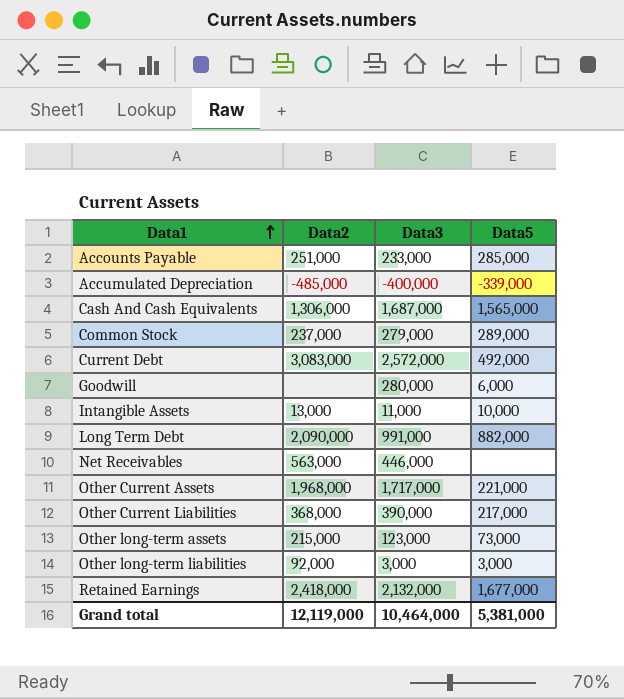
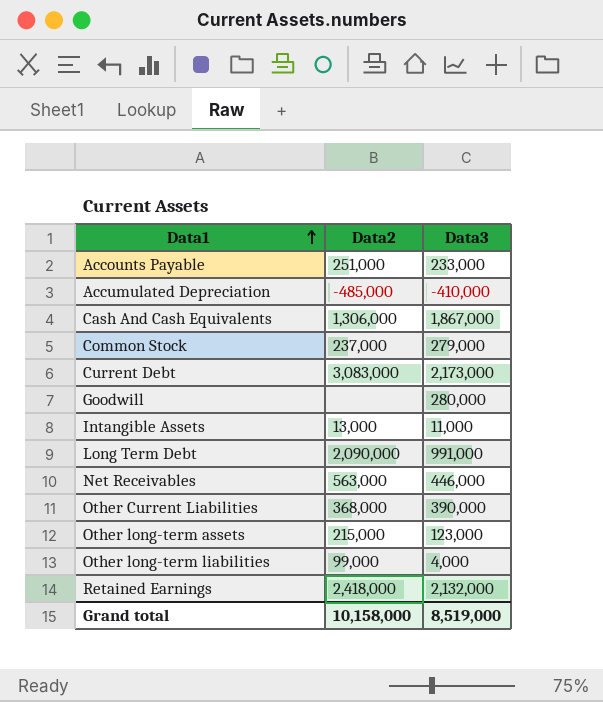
column Data5 | position: 4 -> none
row Other Current Assets: 1,968,000 | 1,717,000 | 221,000 -> none
Accumulated Depreciation | Data3: -400,000 -> -410,000
Cash And Cash Equivalents | Data3: 1,687,000 -> 1,867,000
Current Debt | Data3: 2,572,000 -> 2,173,000
Other long-term liabilities | Data2: 92,000 -> 99,000
Other long-term liabilities | Data3: 3,000 -> 4,000
Grand total | Data2: 12,119,000 -> 10,158,000
Grand total | Data3: 10,464,000 -> 8,519,000

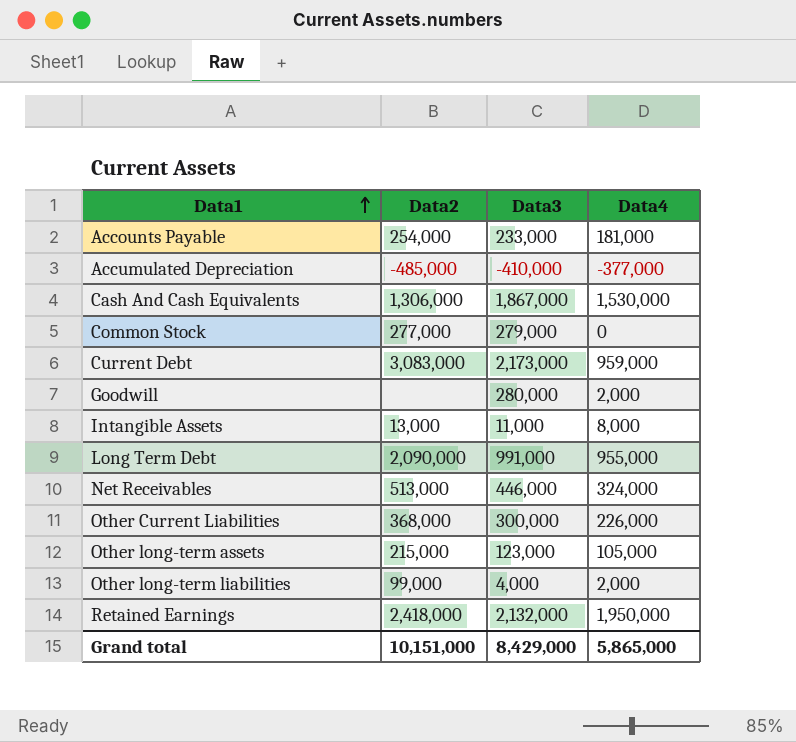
column Data4 | position: none -> 4
Accounts Payable | Data2: 251,000 -> 254,000
Common Stock | Data2: 237,000 -> 277,000
Net Receivables | Data2: 563,000 -> 513,000
Other Current Liabilities | Data3: 390,000 -> 300,000
Grand total | Data2: 10,158,000 -> 10,151,000
Grand total | Data3: 8,519,000 -> 8,429,000

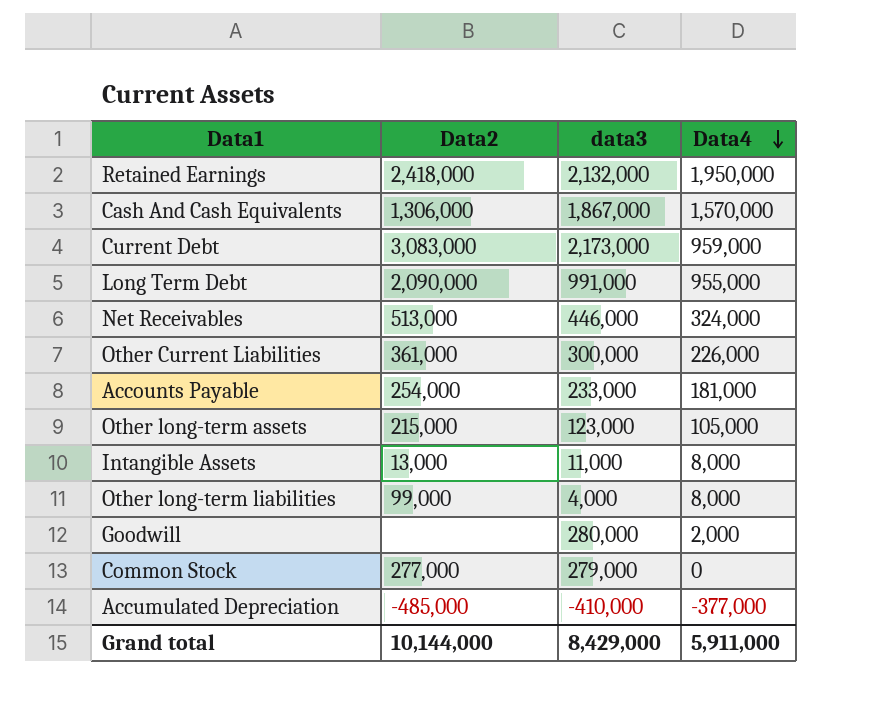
row order: Data1 ascending -> Data4 descending
column name: Data3 -> data3
Cash And Cash Equivalents | Data4: 1,530,000 -> 1,570,000
Other Current Liabilities | Data2: 368,000 -> 361,000
Other long-term liabilities | Data4: 2,000 -> 8,000
Grand total | Data2: 10,151,000 -> 10,144,000
Grand total | Data4: 5,865,000 -> 5,911,000

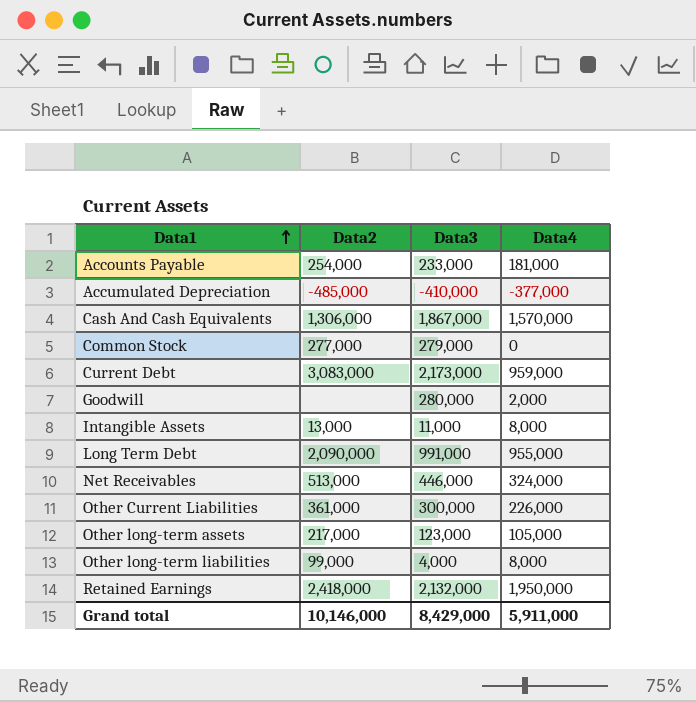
row order: Data4 descending -> Data1 ascending
column name: data3 -> Data3
Other long-term assets | Data2: 215,000 -> 217,000
Grand total | Data2: 10,144,000 -> 10,146,000

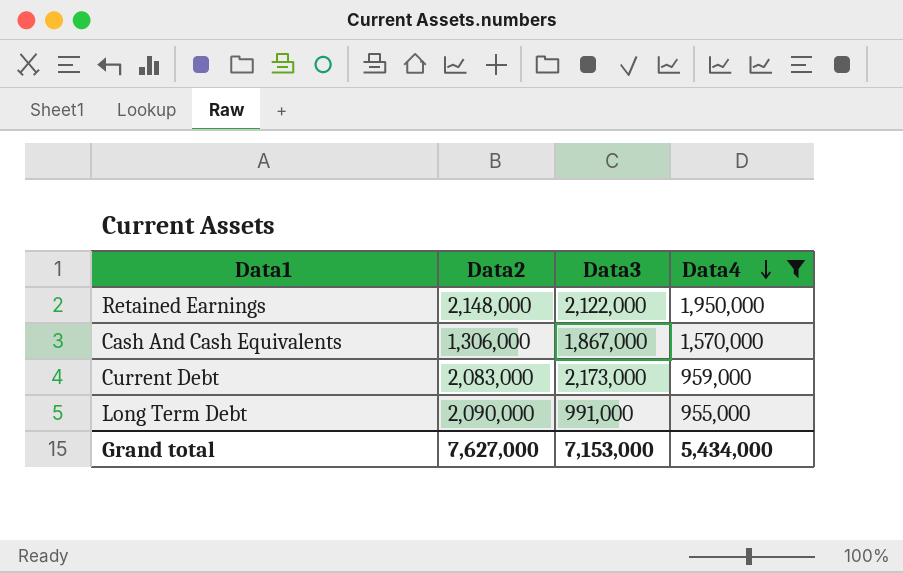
filter: none -> Data4 >= 955,000
row order: Data1 ascending -> Data4 descending
Retained Earnings | Data2: 2,418,000 -> 2,148,000
Retained Earnings | Data3: 2,132,000 -> 2,122,000
Current Debt | Data2: 3,083,000 -> 2,083,000
Grand total | Data2: 10,146,000 -> 7,627,000
Grand total | Data3: 8,429,000 -> 7,153,000
Grand total | Data4: 5,911,000 -> 5,434,000

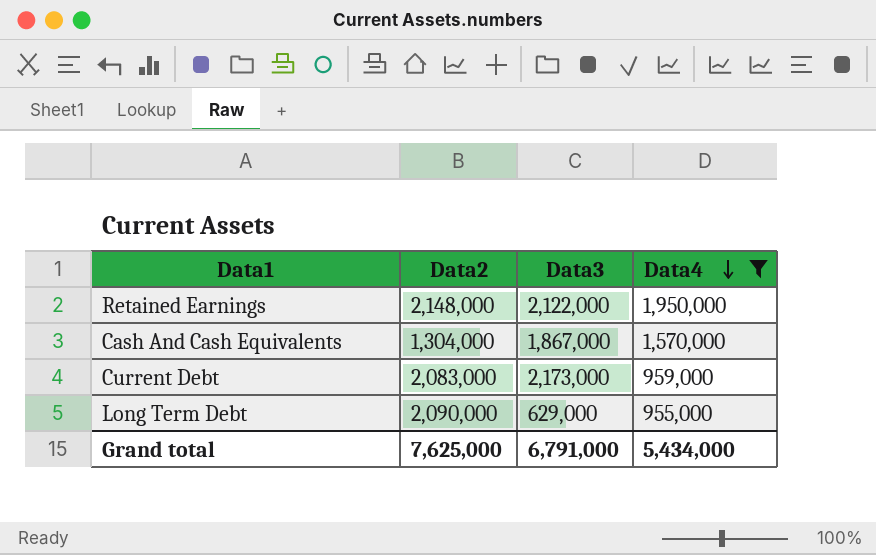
Cash And Cash Equivalents | Data2: 1,306,000 -> 1,304,000
Long Term Debt | Data3: 991,000 -> 629,000
Grand total | Data2: 7,627,000 -> 7,625,000
Grand total | Data3: 7,153,000 -> 6,791,000

